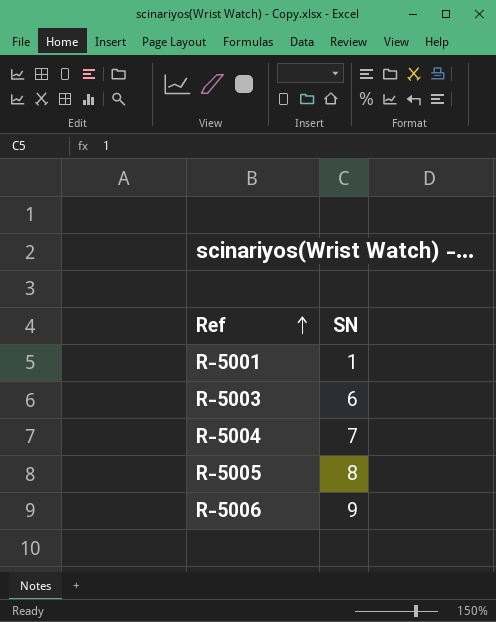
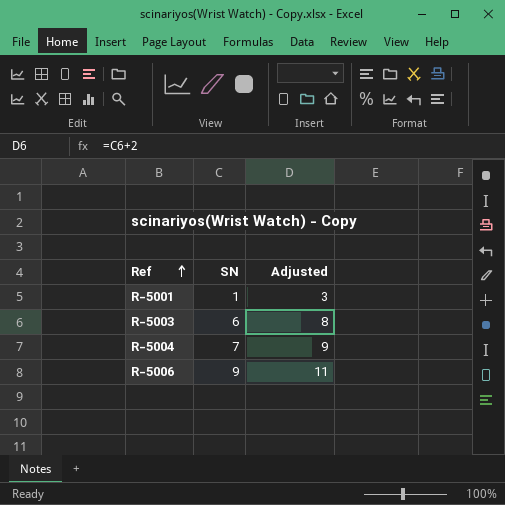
column Adjusted | formula: none -> [SN] + 2
row R-5005: 8 -> none

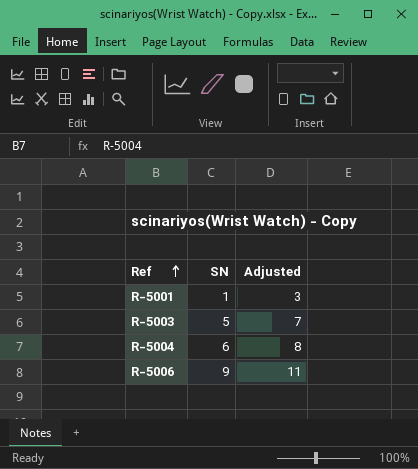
R-5003 | SN: 6 -> 5
R-5003 | Adjusted: 8 -> 7
R-5004 | SN: 7 -> 6
R-5004 | Adjusted: 9 -> 8

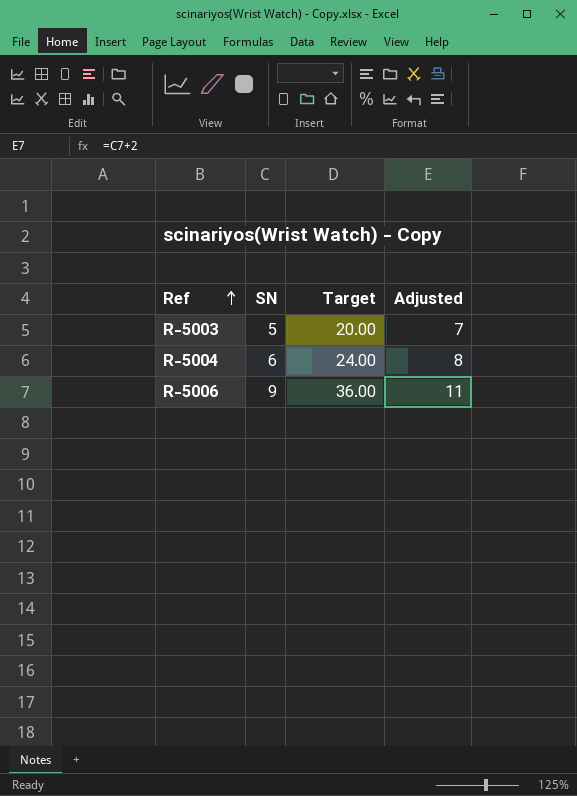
column Target | formula: none -> [SN] * 4
row R-5001: 1 | 3 -> none

